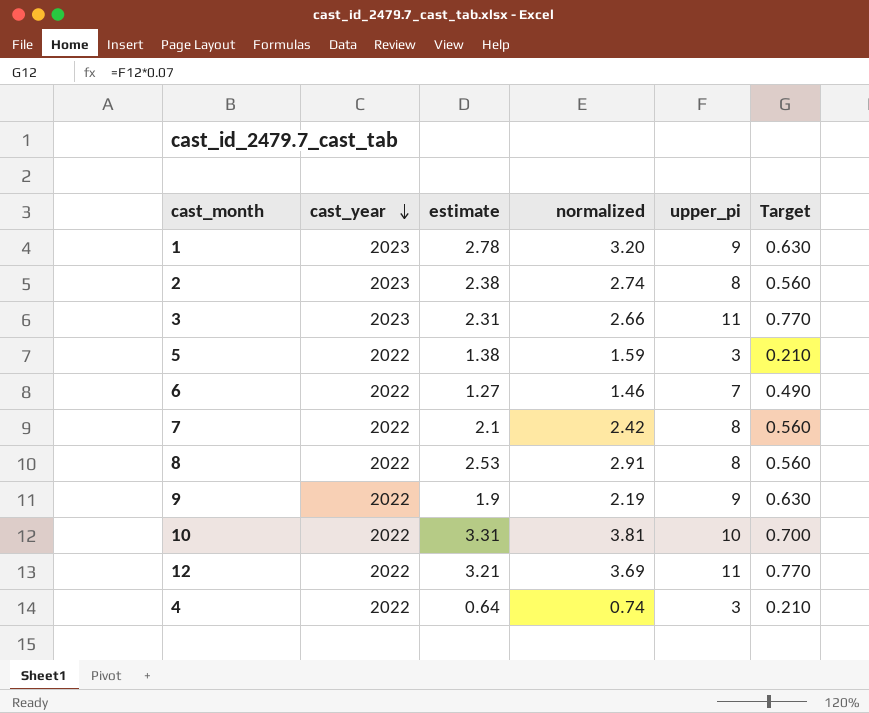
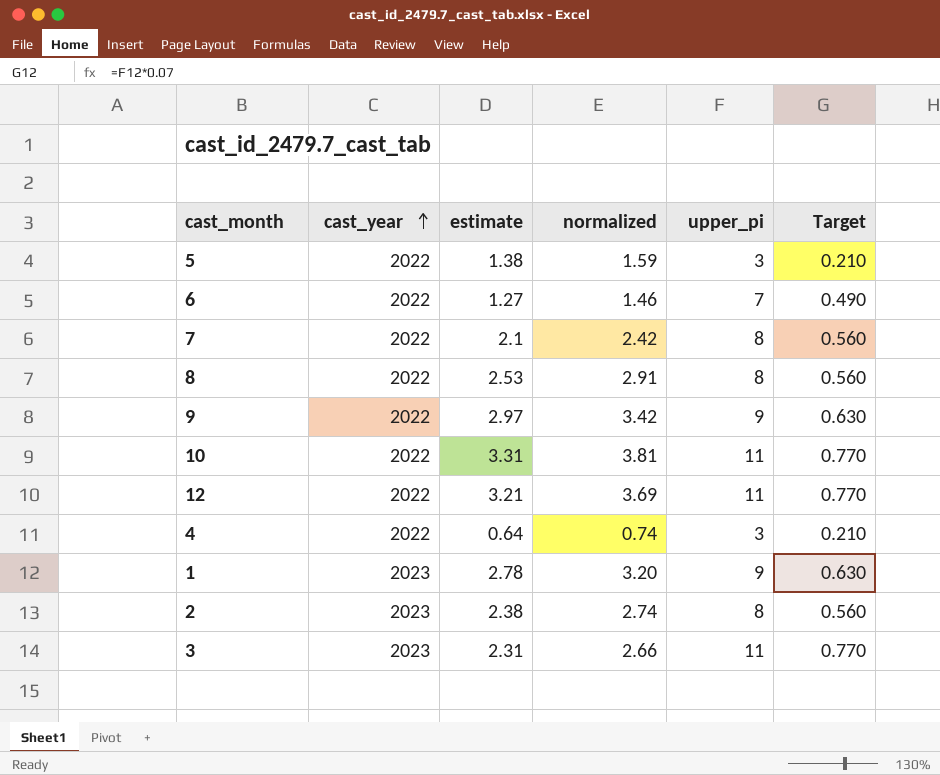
row order: cast_year descending -> cast_year ascending
9 | estimate: 1.9 -> 2.97
9 | normalized: 2.19 -> 3.42
10 | upper_pi: 10 -> 11
10 | Target: 0.700 -> 0.770

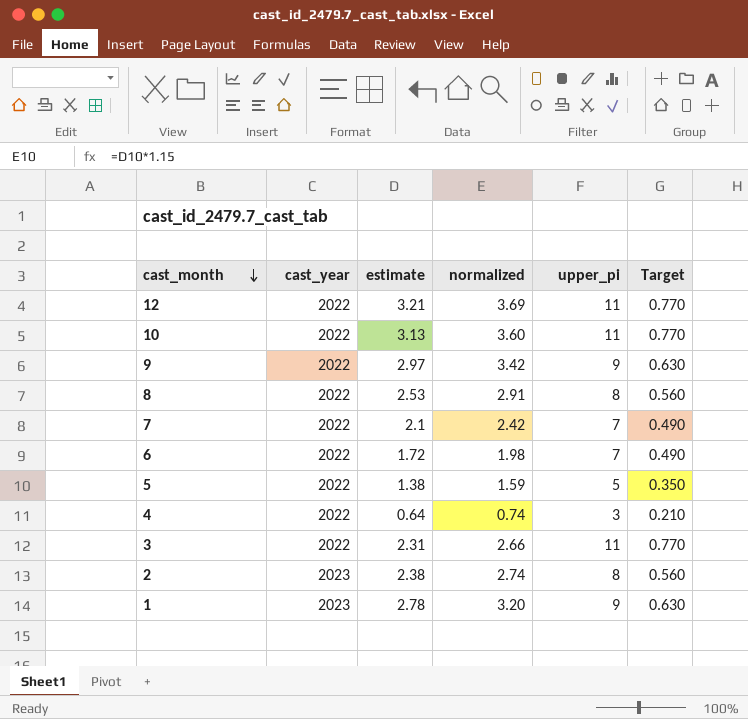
row order: cast_year ascending -> cast_month descending
10 | estimate: 3.31 -> 3.13
10 | normalized: 3.81 -> 3.60
7 | upper_pi: 8 -> 7
7 | Target: 0.560 -> 0.490
6 | estimate: 1.27 -> 1.72
6 | normalized: 1.46 -> 1.98
5 | upper_pi: 3 -> 5
5 | Target: 0.210 -> 0.350
3 | cast_year: 2023 -> 2022

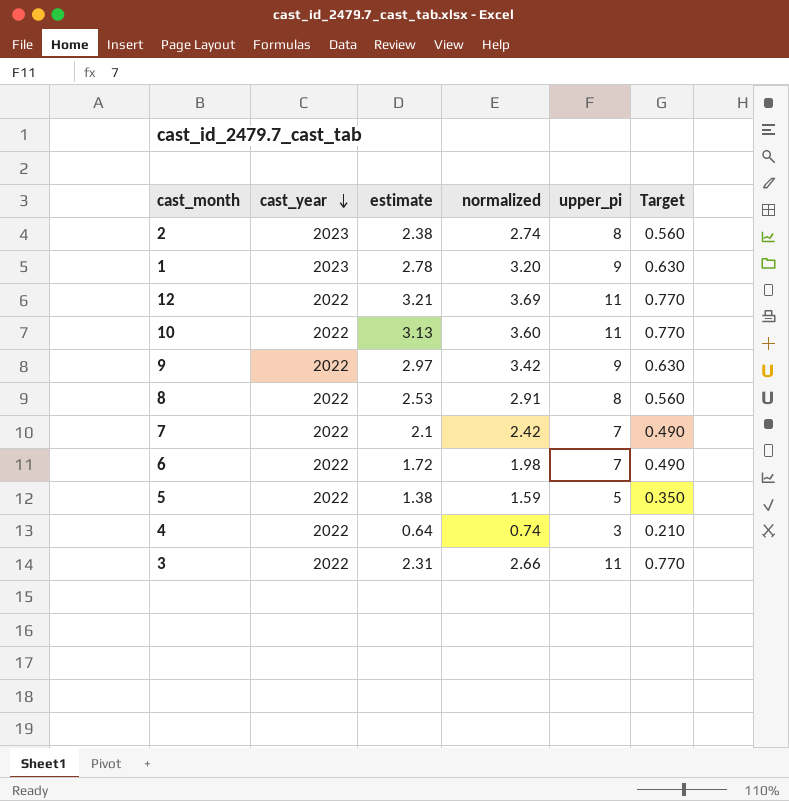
row order: cast_month descending -> cast_year descending

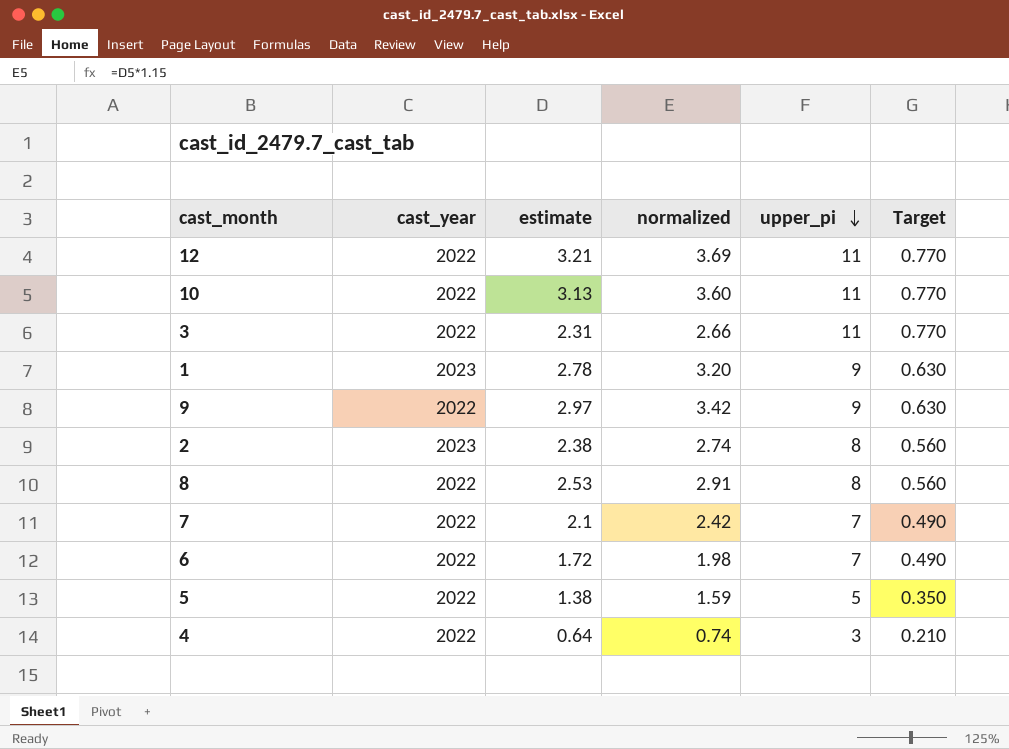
row order: cast_year descending -> upper_pi descending

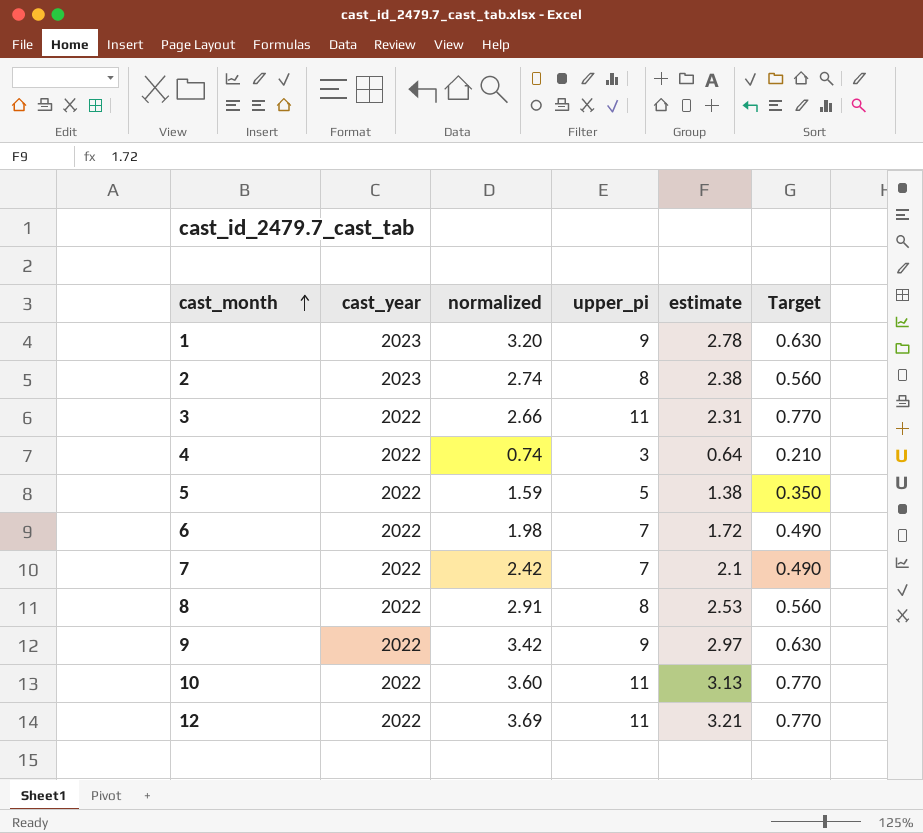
row order: upper_pi descending -> cast_month ascending
column estimate | position: 3 -> 5

